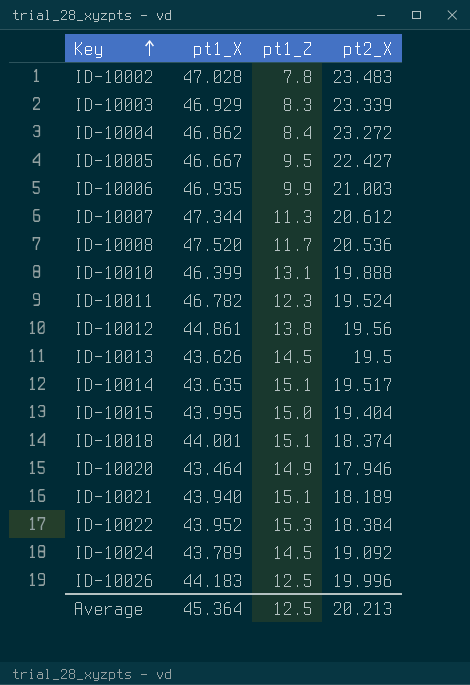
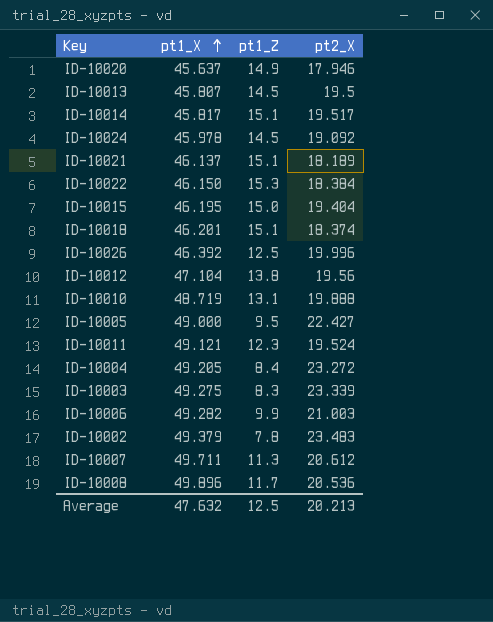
row order: Key ascending -> pt1_X ascending
ID-10020 | pt1_X: 43.464 -> 45.637
ID-10013 | pt1_X: 43.626 -> 45.807
ID-10014 | pt1_X: 43.635 -> 45.817
ID-10024 | pt1_X: 43.789 -> 45.978
ID-10021 | pt1_X: 43.940 -> 46.137
ID-10022 | pt1_X: 43.952 -> 46.150
ID-10015 | pt1_X: 43.995 -> 46.195
ID-10018 | pt1_X: 44.001 -> 46.201
ID-10026 | pt1_X: 44.183 -> 46.392
ID-10012 | pt1_X: 44.861 -> 47.104
ID-10010 | pt1_X: 46.399 -> 48.719
ID-10005 | pt1_X: 46.667 -> 49.000
ID-10011 | pt1_X: 46.782 -> 49.121
ID-10004 | pt1_X: 46.862 -> 49.205
ID-10003 | pt1_X: 46.929 -> 49.275
ID-10006 | pt1_X: 46.935 -> 49.282
ID-10002 | pt1_X: 47.028 -> 49.379
ID-10007 | pt1_X: 47.344 -> 49.711
ID-10008 | pt1_X: 47.520 -> 49.896
Average | pt1_X: 45.364 -> 47.632

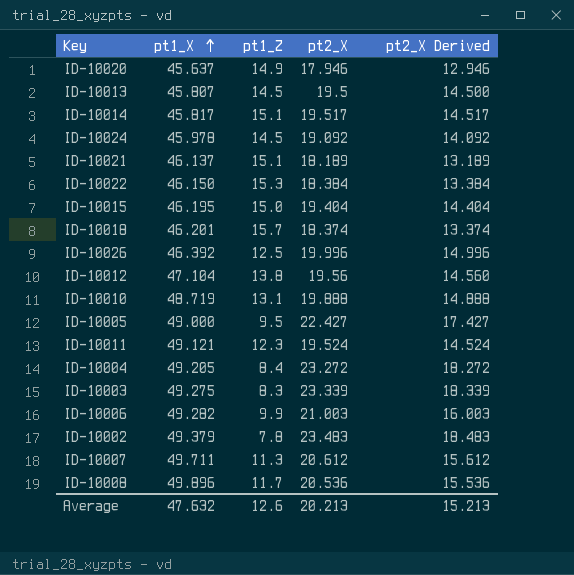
column pt2_X Derived | formula: none -> [pt2_X] - 5
ID-10018 | pt1_Z: 15.1 -> 15.7
Average | pt1_Z: 12.5 -> 12.6

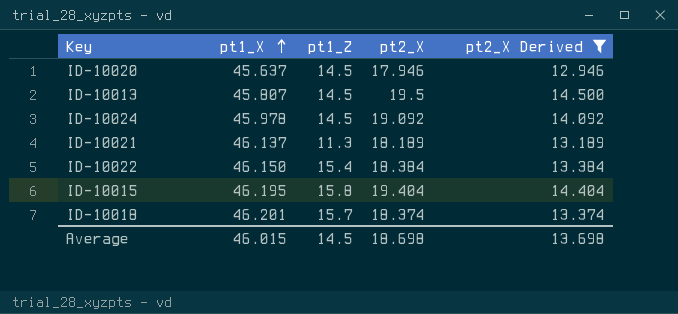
filter: none -> pt2_X Derived <= 14.500
ID-10020 | pt1_Z: 14.9 -> 14.5
ID-10021 | pt1_Z: 15.1 -> 11.3
ID-10022 | pt1_Z: 15.3 -> 15.4
ID-10015 | pt1_Z: 15.0 -> 15.8
Average | pt1_X: 47.632 -> 46.015
Average | pt1_Z: 12.6 -> 14.5
Average | pt2_X: 20.213 -> 18.698
Average | pt2_X Derived: 15.213 -> 13.698

